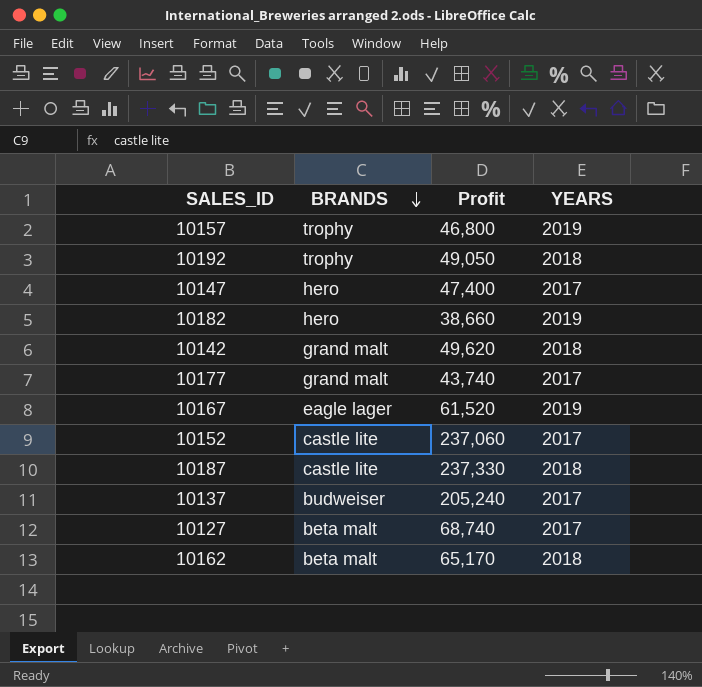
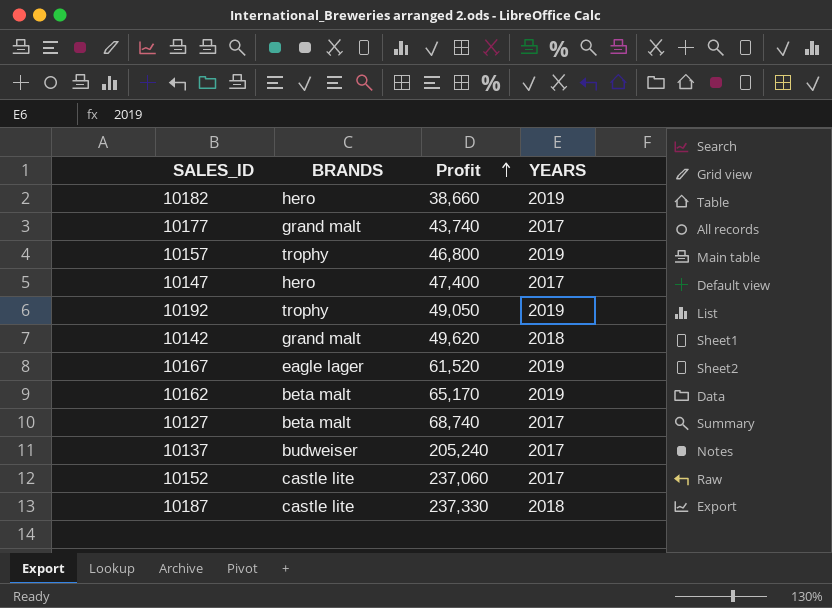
row order: BRANDS descending -> Profit ascending
10192 | YEARS: 2018 -> 2019
10162 | YEARS: 2018 -> 2019

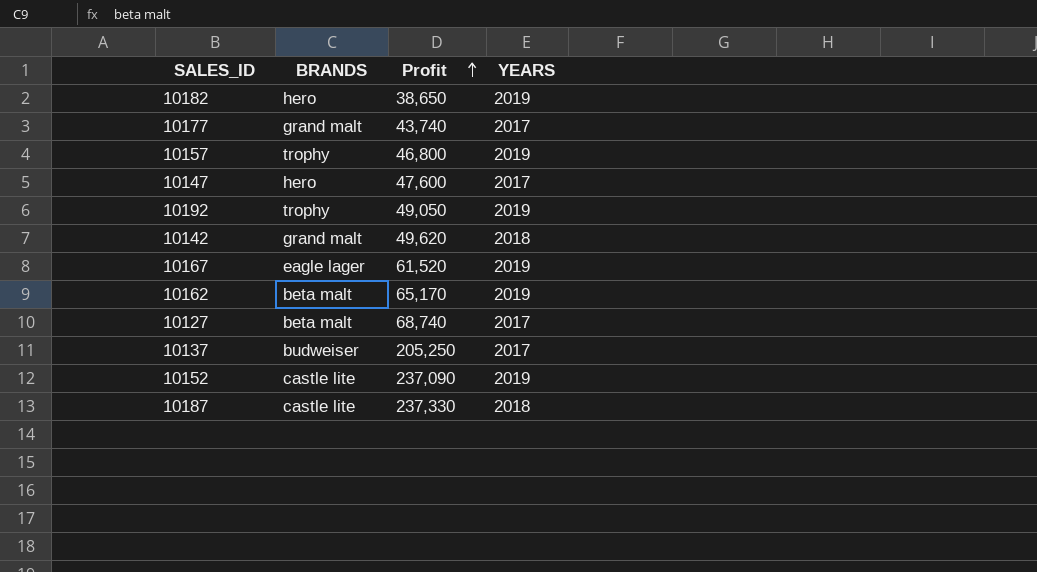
10182 | Profit: 38,660 -> 38,650
10147 | Profit: 47,400 -> 47,600
10137 | Profit: 205,240 -> 205,250
10152 | Profit: 237,060 -> 237,090
10152 | YEARS: 2017 -> 2019

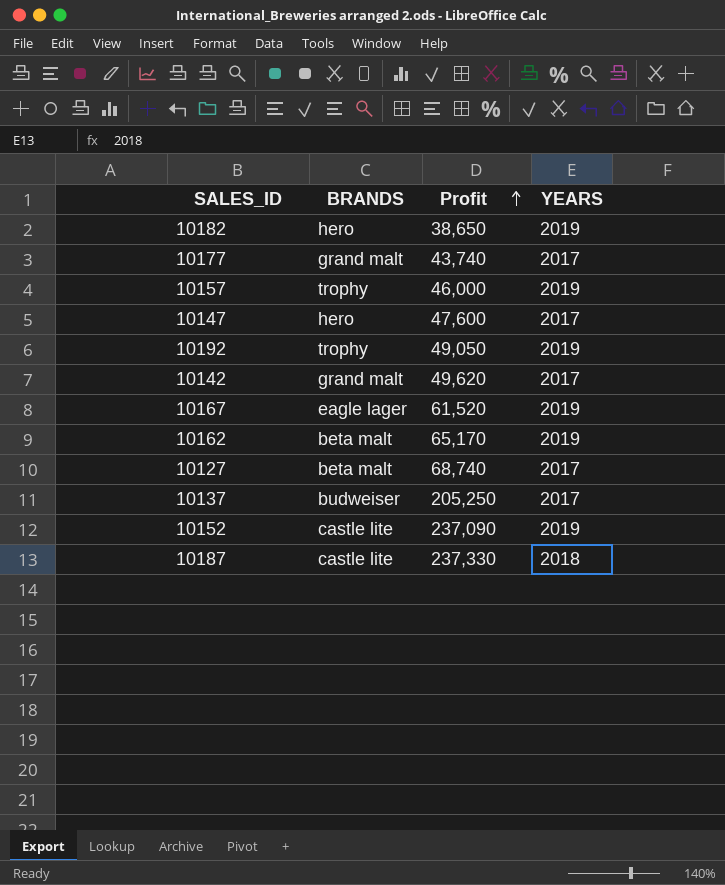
10157 | Profit: 46,800 -> 46,000
10142 | YEARS: 2018 -> 2017

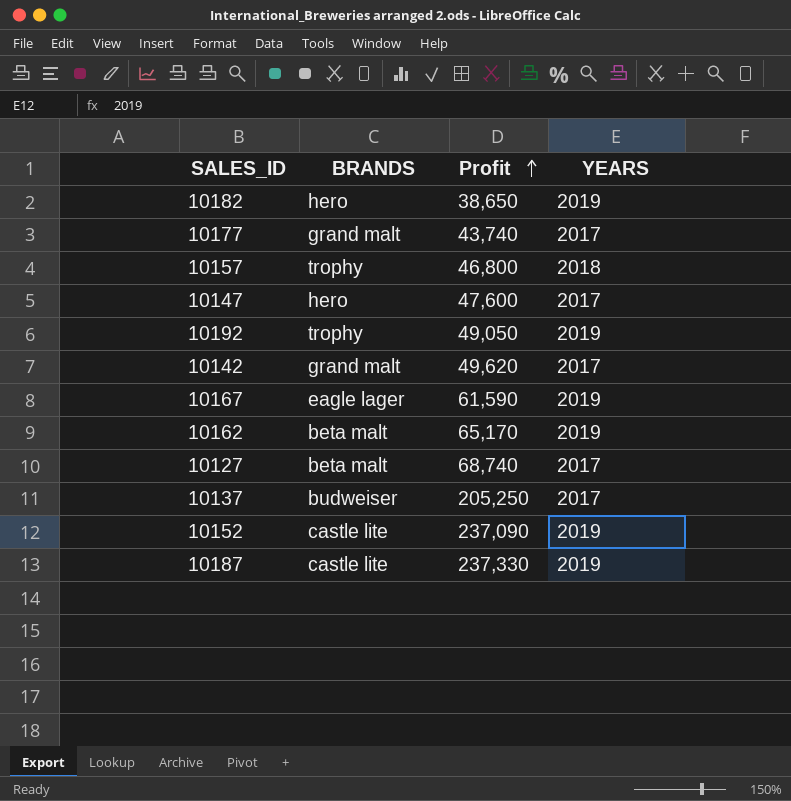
10157 | Profit: 46,000 -> 46,800
10157 | YEARS: 2019 -> 2018
10167 | Profit: 61,520 -> 61,590
10187 | YEARS: 2018 -> 2019

